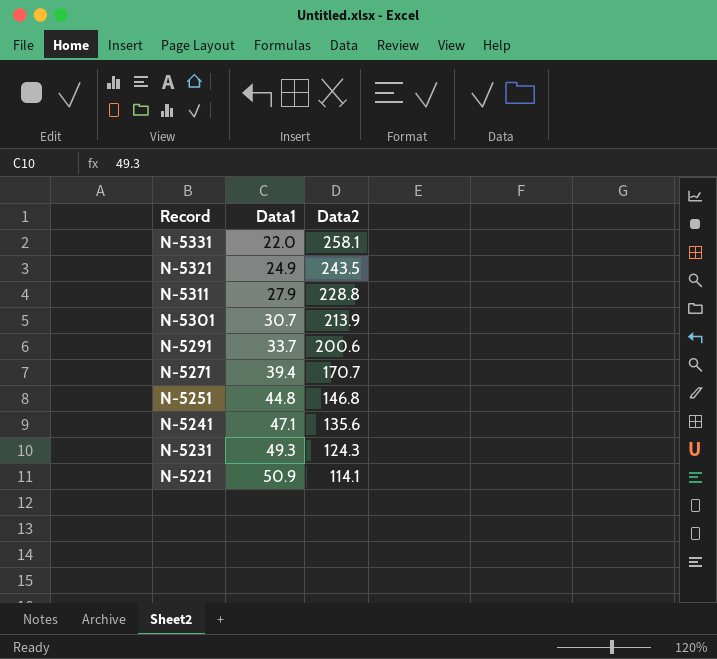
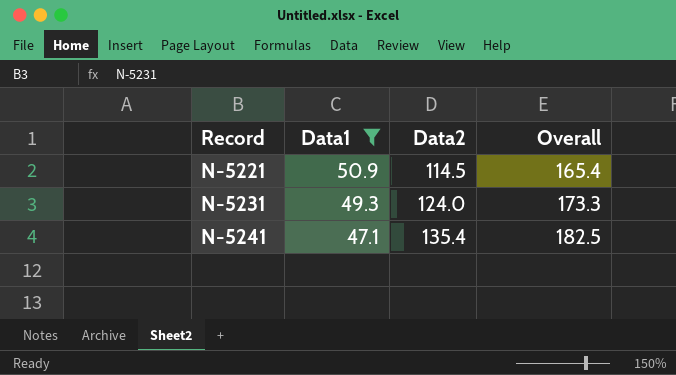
filter: none -> Data1 >= 47.1
row order: Record descending -> Record ascending
column Overall | formula: none -> [Data1] + [Data2]
N-5221 | Data2: 114.1 -> 114.5
N-5231 | Data2: 124.3 -> 124.0
N-5241 | Data2: 135.6 -> 135.4

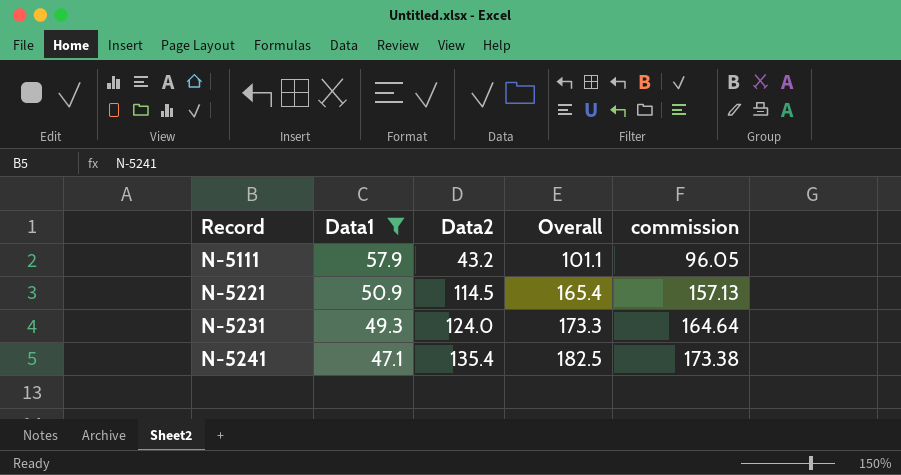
column commission | formula: none -> [Overall] * 0.95
row N-5111: none -> 57.9 | 43.2 | 101.1 | 96.05

